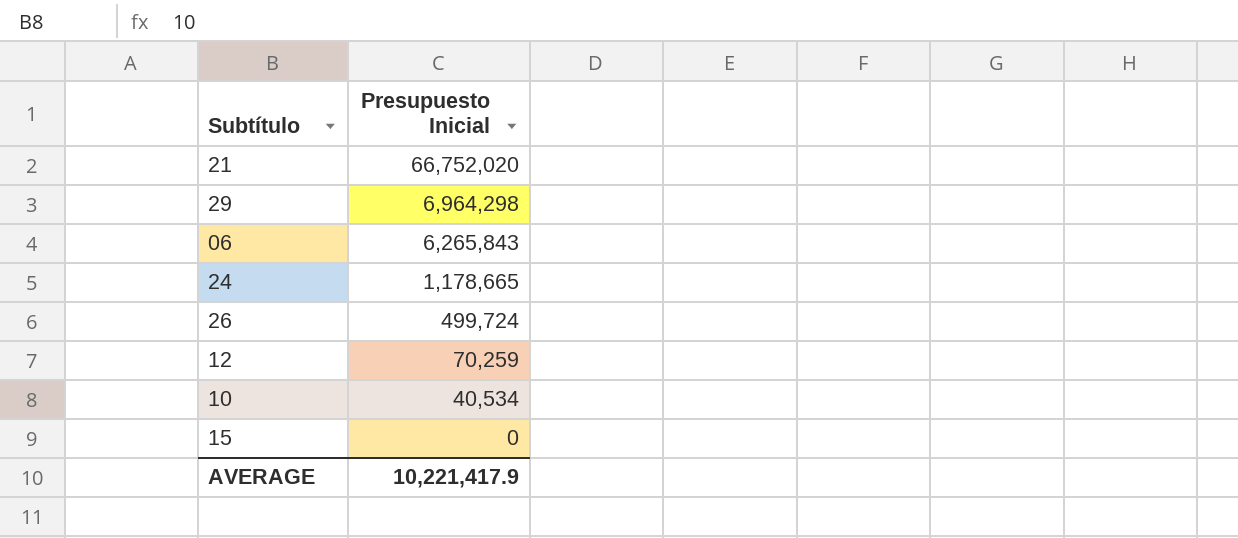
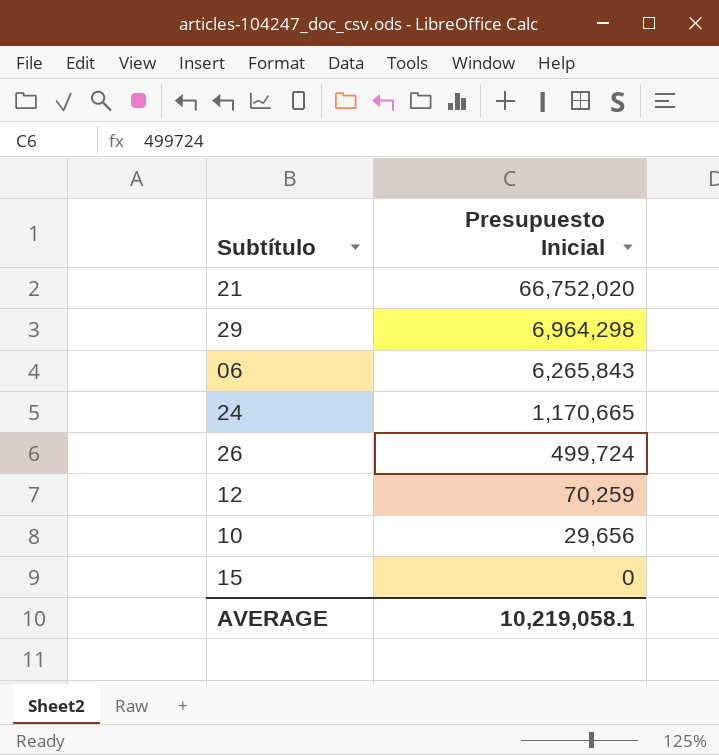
24 | Presupuesto Inicial: 1,178,665 -> 1,170,665
10 | Presupuesto Inicial: 40,534 -> 29,656
AVERAGE | Presupuesto Inicial: 10,221,417.9 -> 10,219,058.1

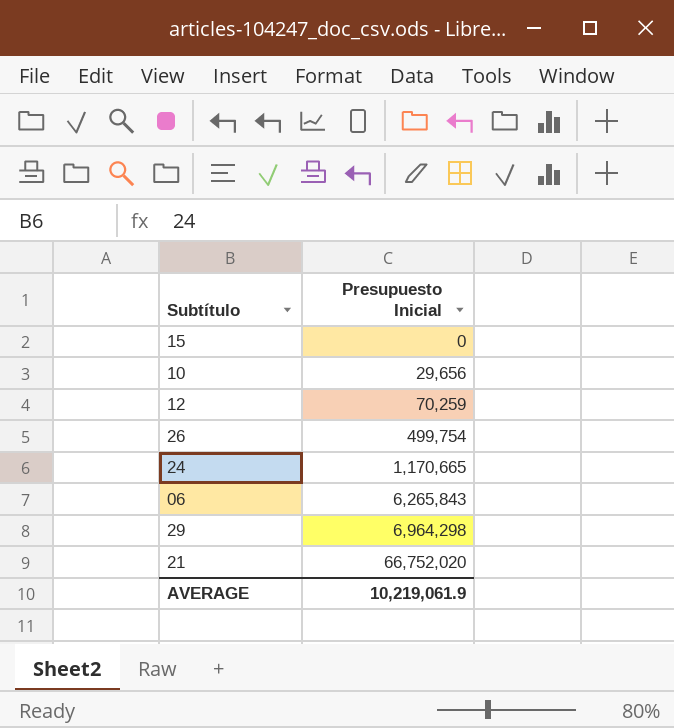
row order: Presupuesto Inicial descending -> Presupuesto Inicial ascending
26 | Presupuesto Inicial: 499,724 -> 499,754
AVERAGE | Presupuesto Inicial: 10,219,058.1 -> 10,219,061.9

